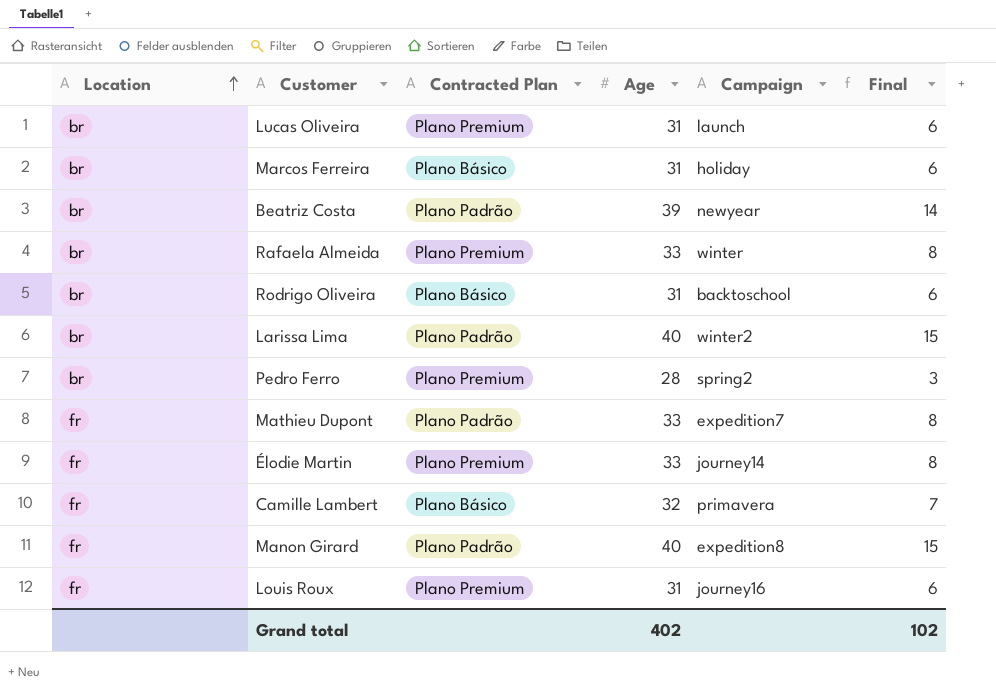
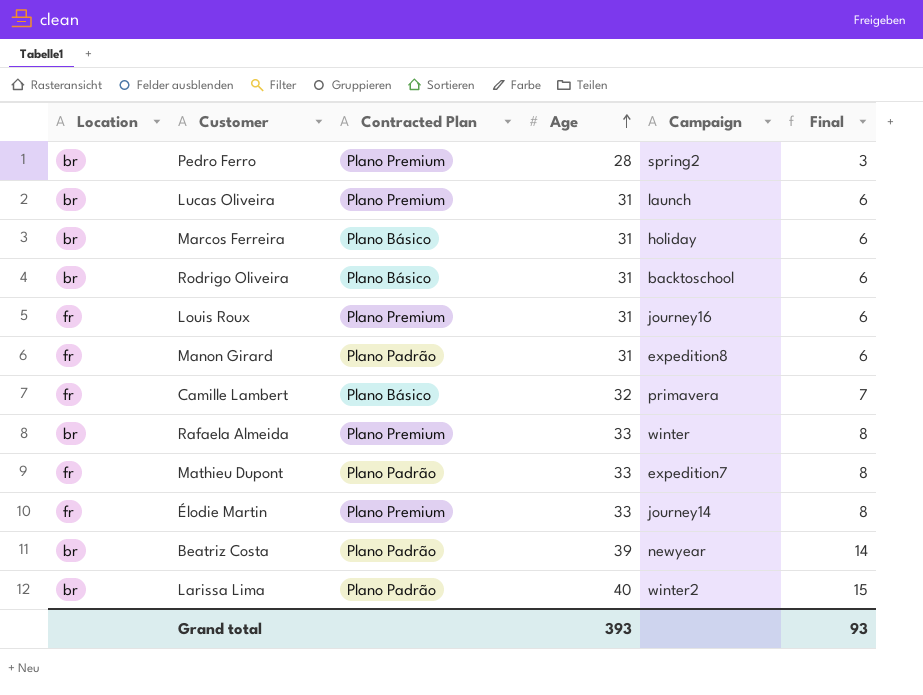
row order: Location ascending -> Age ascending
Manon Girard | Age: 40 -> 31
Manon Girard | Final: 15 -> 6
Grand total | Age: 402 -> 393
Grand total | Final: 102 -> 93

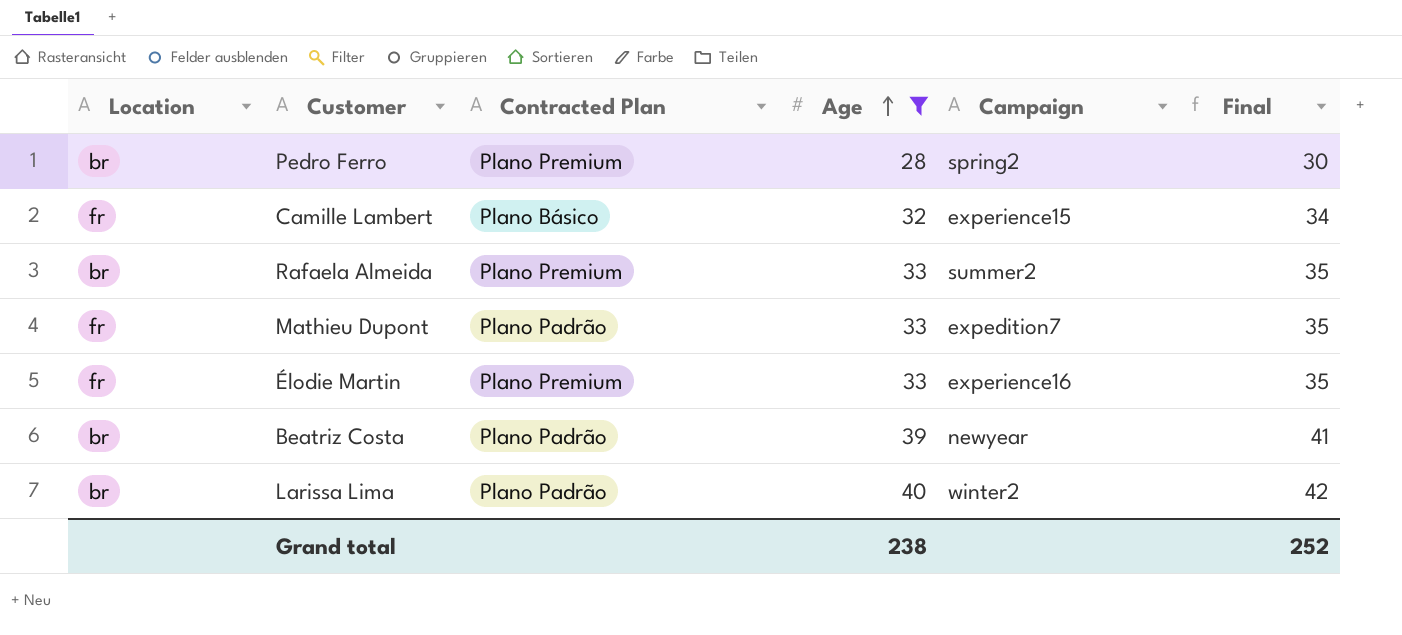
filter: none -> Age != 31
column Final | formula: [Age] - 25 -> [Age] + 2
Camille Lambert | Campaign: primavera -> experience15
Rafaela Almeida | Campaign: winter -> summer2
Élodie Martin | Campaign: journey14 -> experience16
Grand total | Age: 393 -> 238
Grand total | Final: 93 -> 252

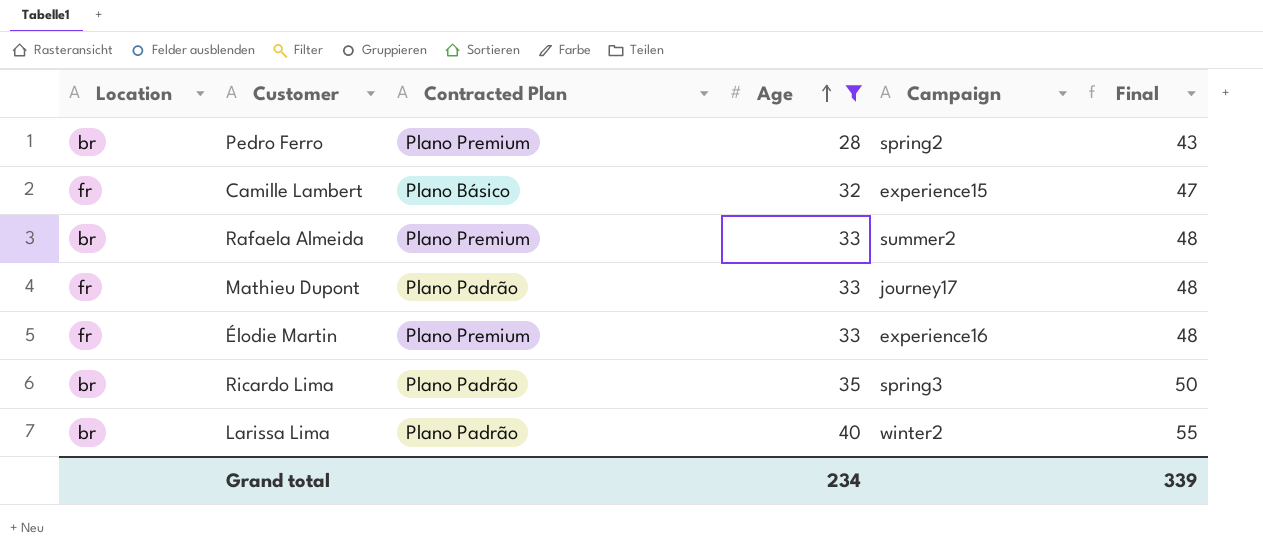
column Final | formula: [Age] + 2 -> [Age] + 15
row Beatriz Costa: br | Plano Padrão | 39 | newyear | 41 -> none
Mathieu Dupont | Campaign: expedition7 -> journey17
row Ricardo Lima: none -> br | Plano Padrão | 35 | spring3 | 50
Grand total | Age: 238 -> 234
Grand total | Final: 252 -> 339

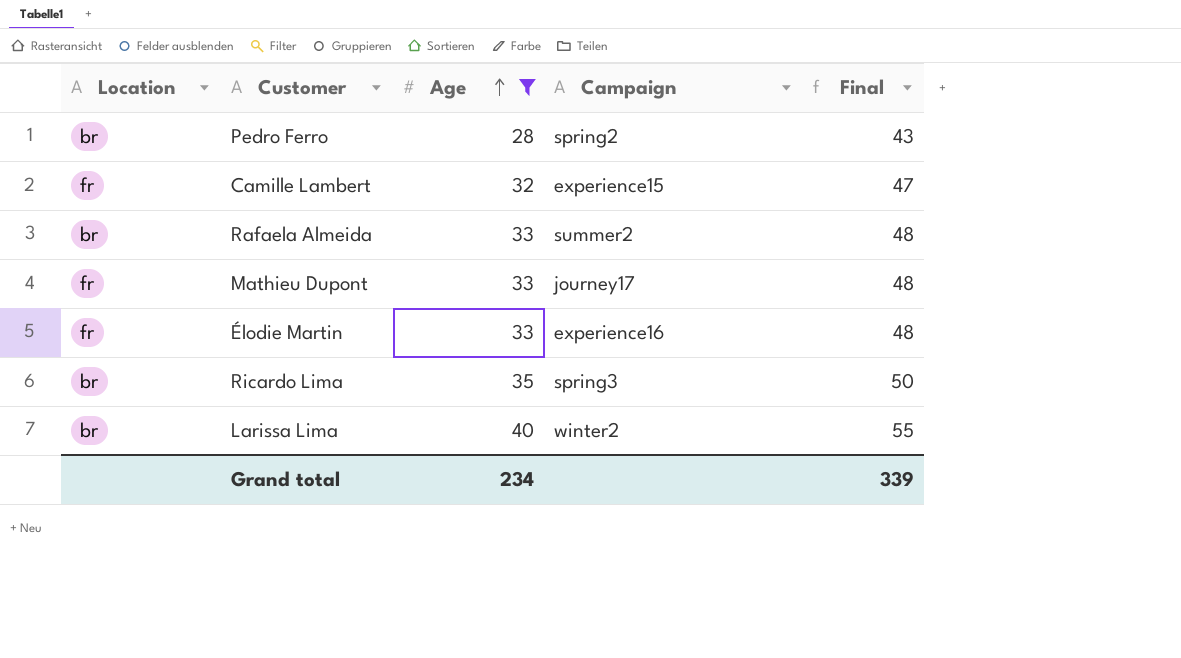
column Contracted Plan | position: 3 -> none

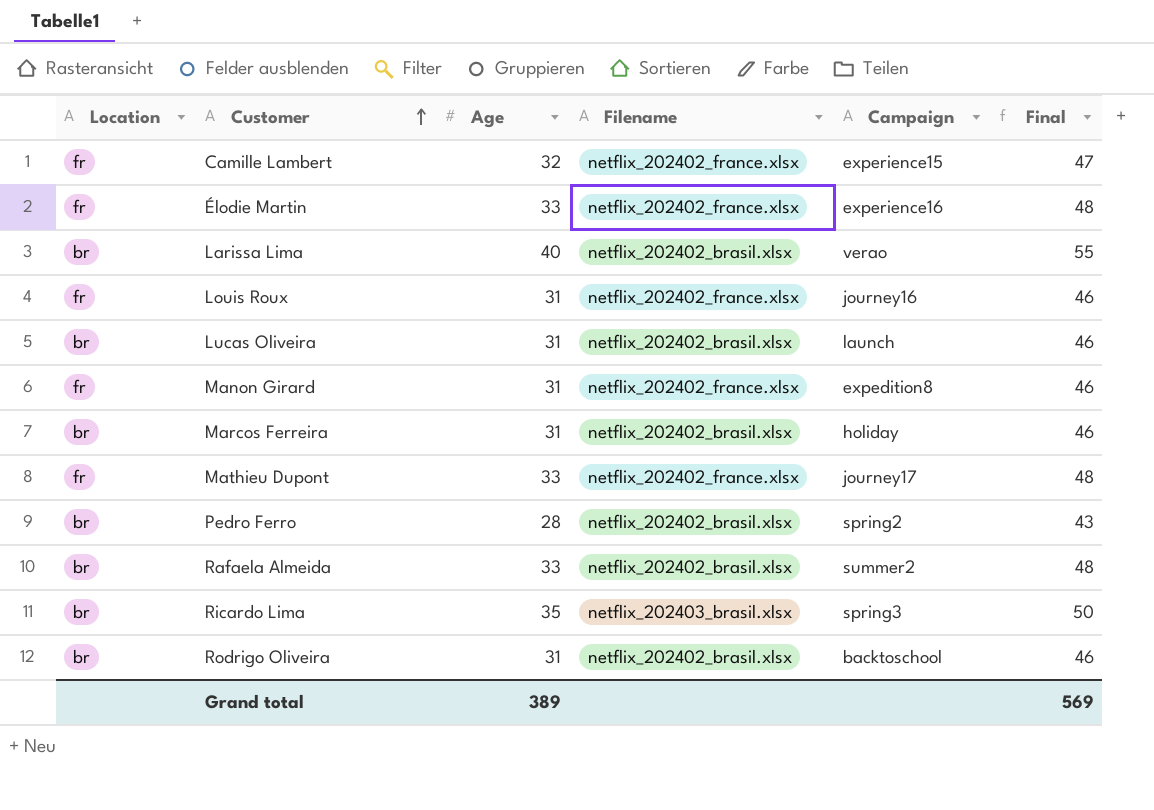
filter: Age != 31 -> none
row order: Age ascending -> Customer ascending
column Filename | position: none -> 4
Larissa Lima | Campaign: winter2 -> verao
Grand total | Age: 234 -> 389
Grand total | Final: 339 -> 569

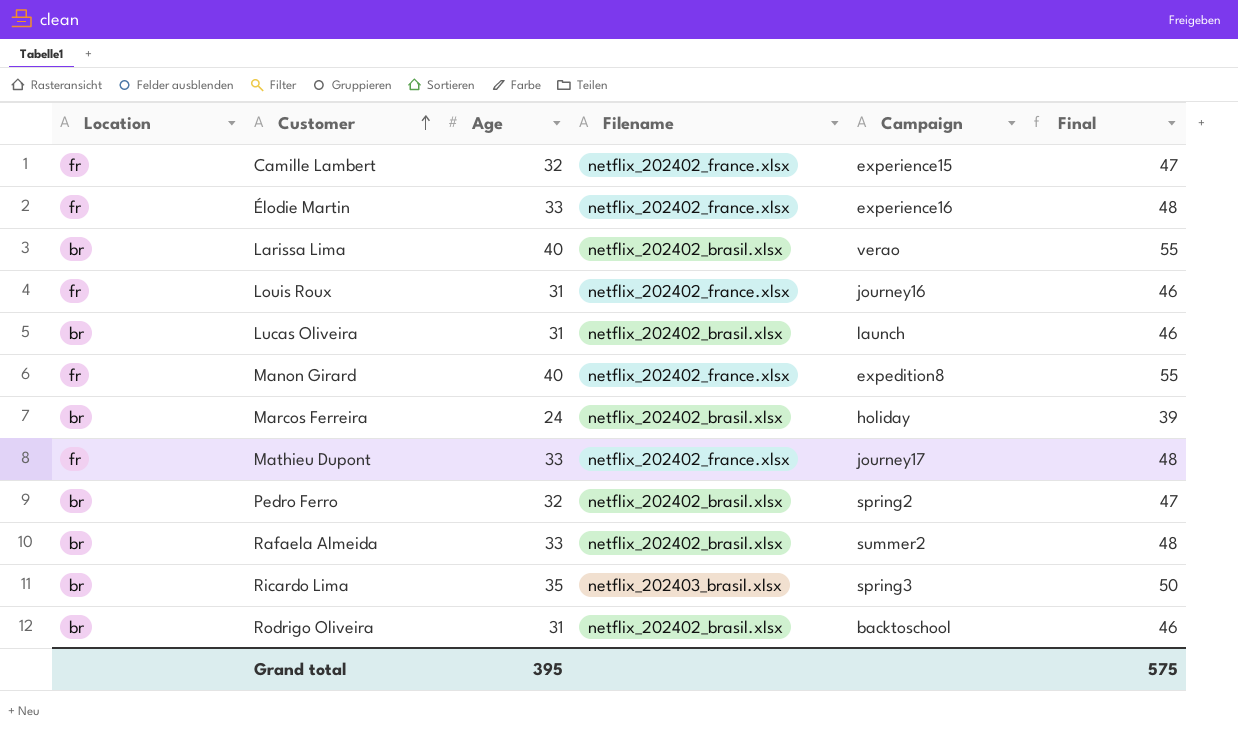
Manon Girard | Age: 31 -> 40
Manon Girard | Final: 46 -> 55
Marcos Ferreira | Age: 31 -> 24
Marcos Ferreira | Final: 46 -> 39
Pedro Ferro | Age: 28 -> 32
Pedro Ferro | Final: 43 -> 47
Grand total | Age: 389 -> 395
Grand total | Final: 569 -> 575

